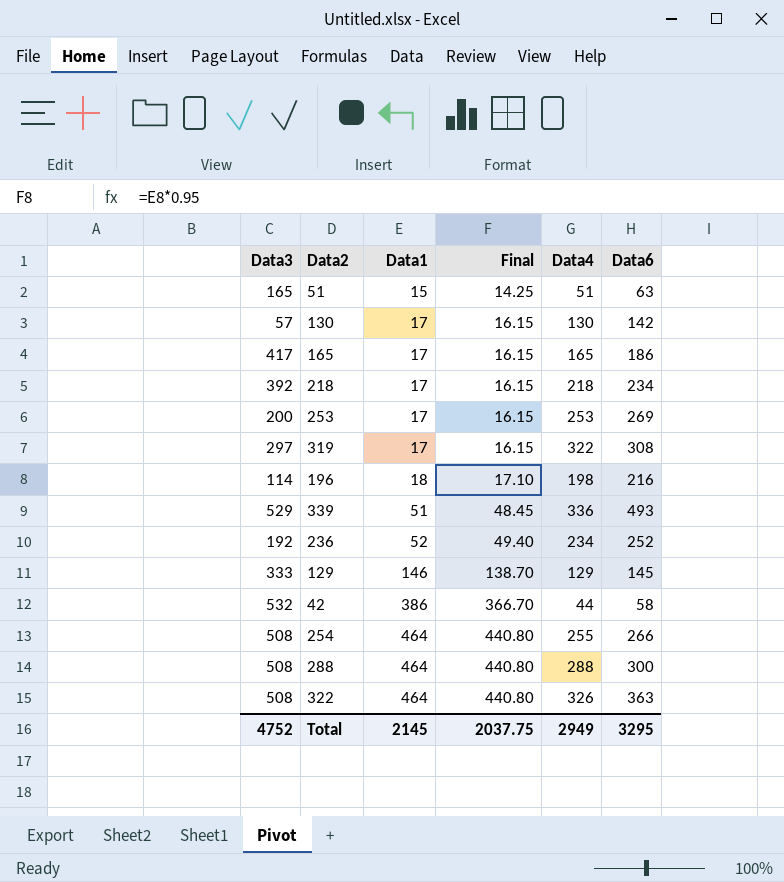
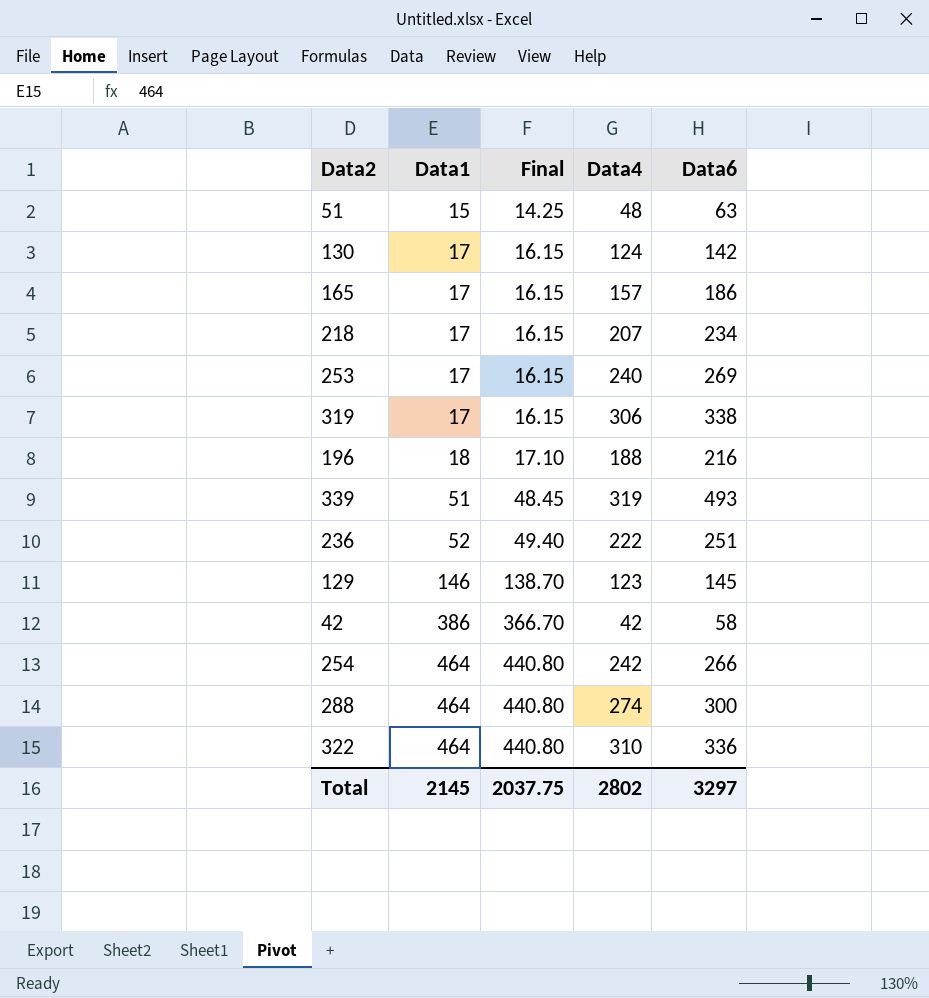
column Data3 | position: 1 -> none
51 | Data4: 51 -> 48
130 | Data4: 130 -> 124
165 | Data4: 165 -> 157
218 | Data4: 218 -> 207
253 | Data4: 253 -> 240
319 | Data4: 322 -> 306
319 | Data6: 308 -> 338
196 | Data4: 198 -> 188
339 | Data4: 336 -> 319
236 | Data4: 234 -> 222
236 | Data6: 252 -> 251
129 | Data4: 129 -> 123
42 | Data4: 44 -> 42
254 | Data4: 255 -> 242
288 | Data4: 288 -> 274
322 | Data4: 326 -> 310
322 | Data6: 363 -> 336
Total | Data4: 2949 -> 2802
Total | Data6: 3295 -> 3297

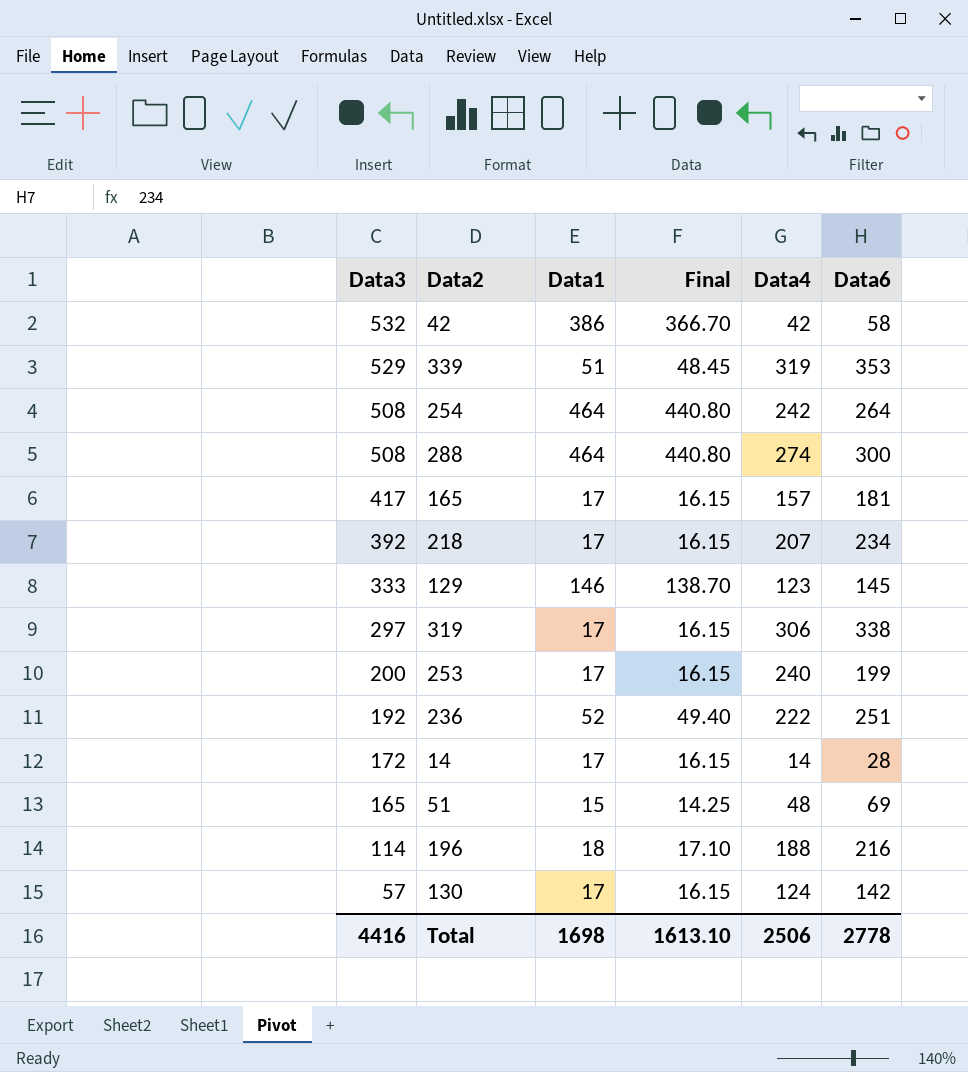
row order: Data1 ascending -> Data3 descending
column Data3 | position: none -> 1
row 322: 464 | 440.80 | 310 | 336 -> none
339 | Data6: 493 -> 353
254 | Data6: 266 -> 264
165 | Data6: 186 -> 181
253 | Data6: 269 -> 199
row 14: none -> 172 | 17 | 16.15 | 14 | 28
51 | Data6: 63 -> 69
Total | Data1: 2145 -> 1698
Total | Final: 2037.75 -> 1613.10
Total | Data4: 2802 -> 2506
Total | Data6: 3297 -> 2778

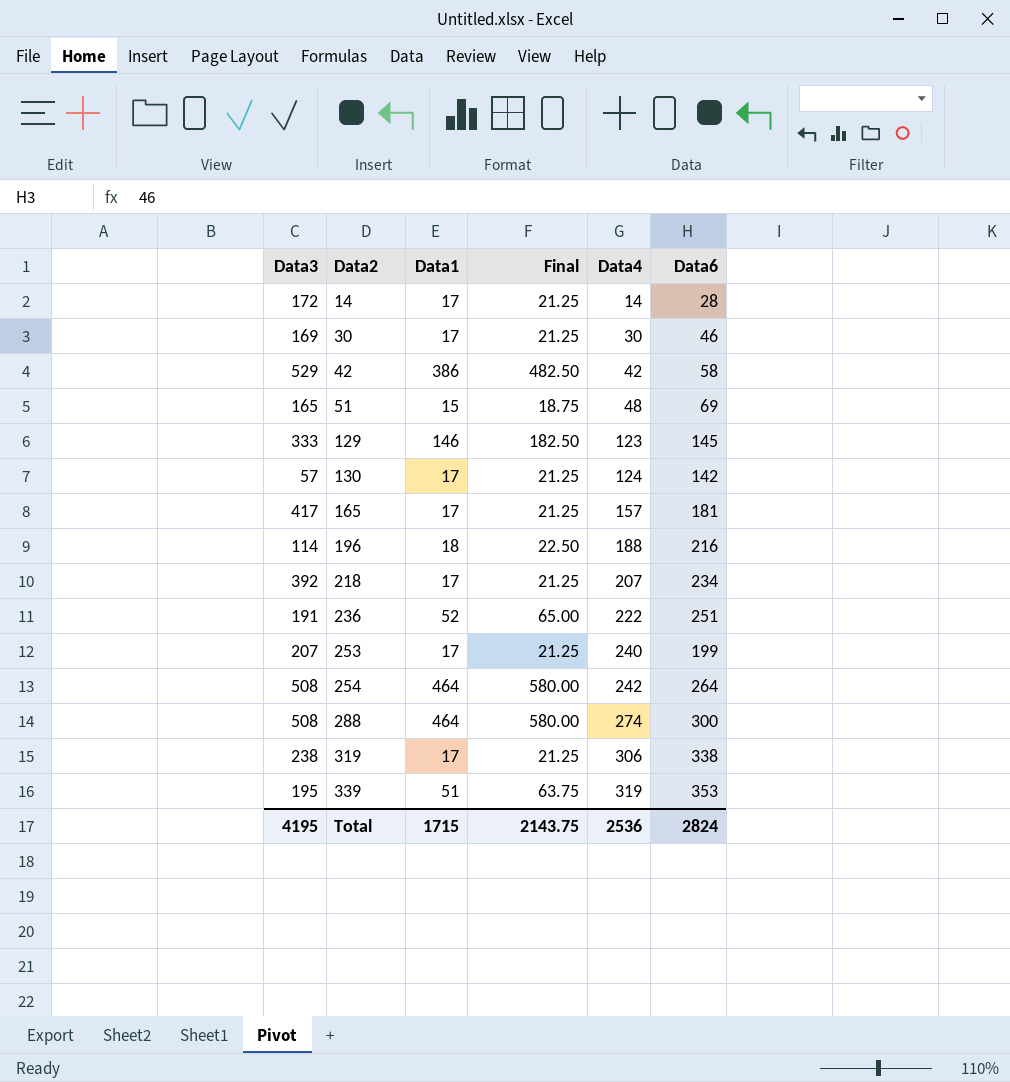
row order: Data3 descending -> Data2 ascending
column Final | formula: [Data1] * 0.95 -> [Data1] * 1.25
row 30: none -> 169 | 17 | 21.25 | 30 | 46
42 | Data3: 532 -> 529
236 | Data3: 192 -> 191
253 | Data3: 200 -> 207
319 | Data3: 297 -> 238
339 | Data3: 529 -> 195
Total | Data3: 4416 -> 4195
Total | Data1: 1698 -> 1715
Total | Final: 1613.10 -> 2143.75
Total | Data4: 2506 -> 2536
Total | Data6: 2778 -> 2824

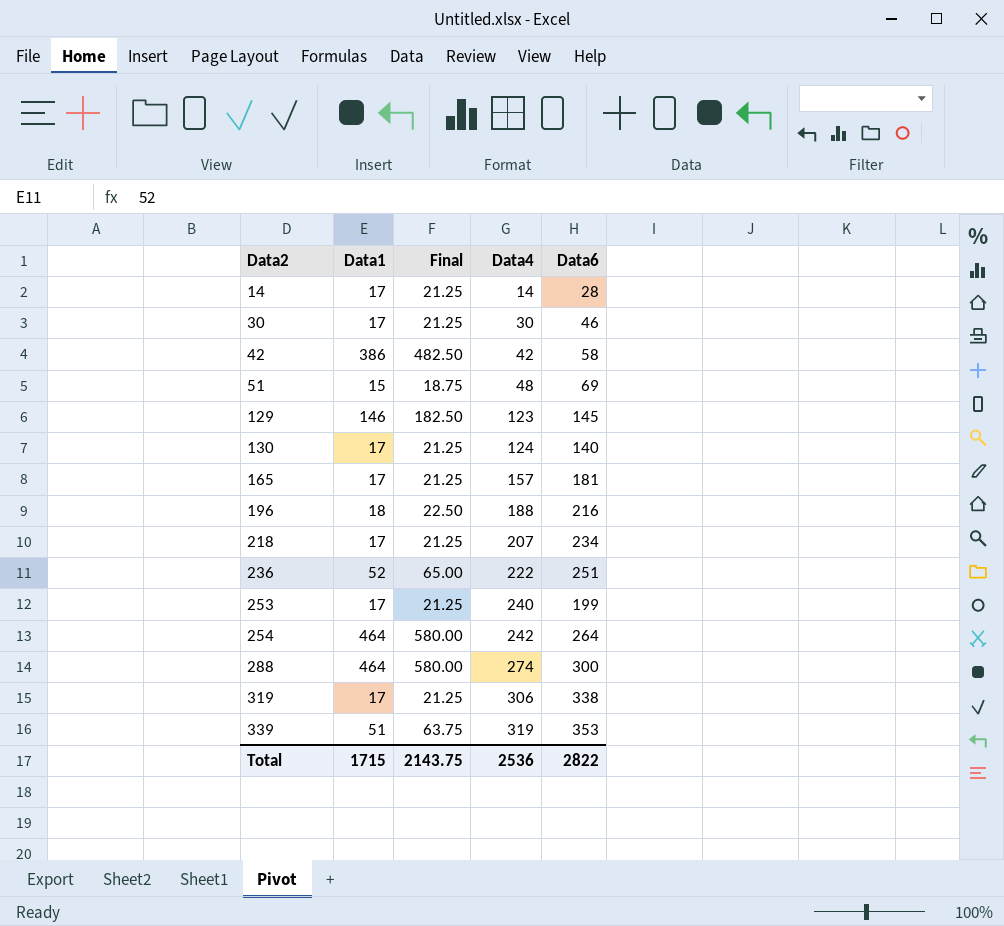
column Data3 | position: 1 -> none
130 | Data6: 142 -> 140
Total | Data6: 2824 -> 2822

